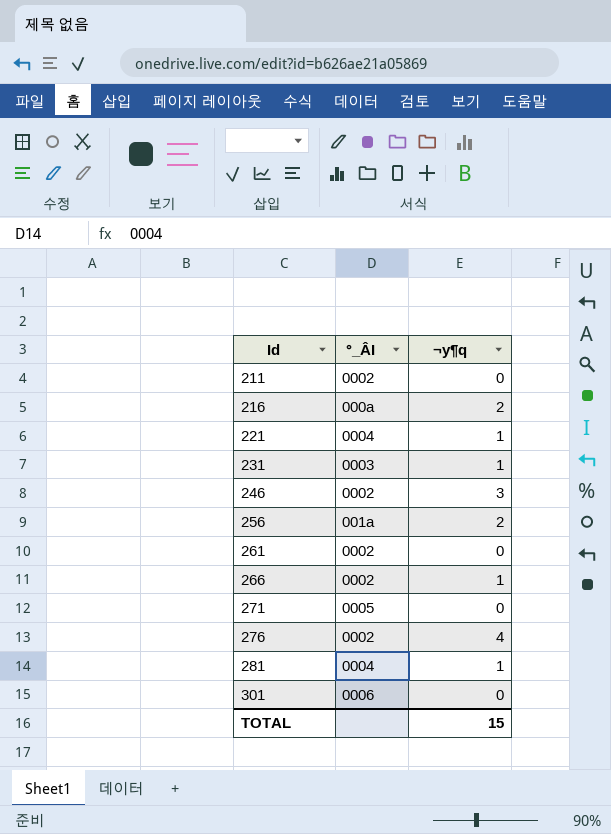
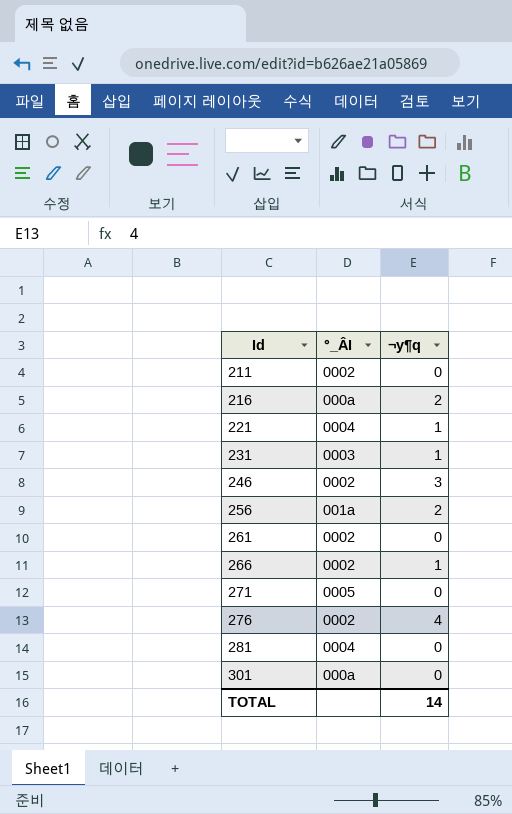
281 | ¬y¶q: 1 -> 0
301 | °_ÂI: 0006 -> 000a
TOTAL | ¬y¶q: 15 -> 14

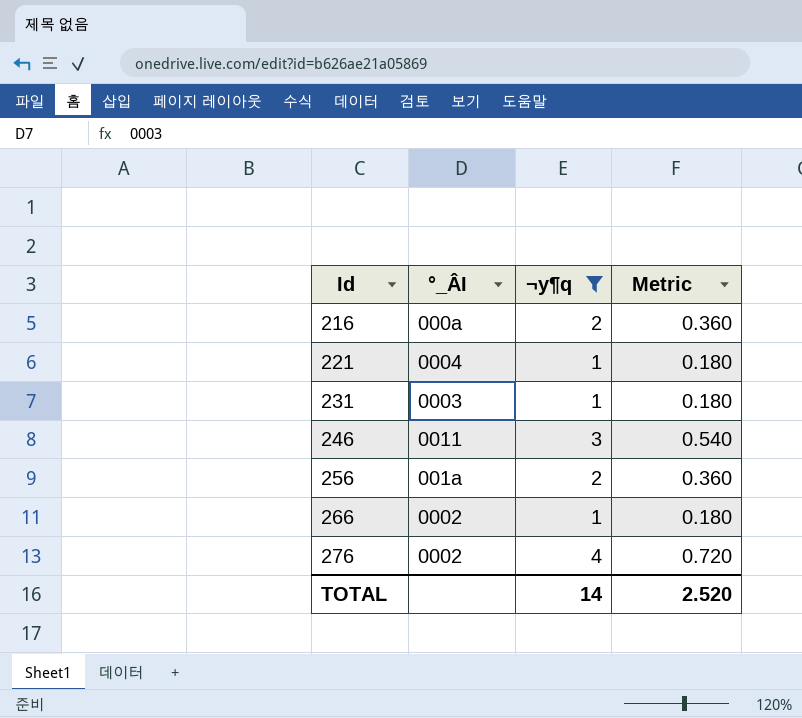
filter: none -> ¬y¶q != 0
column Metric | formula: none -> [¬y¶q] * 0.18
246 | °_ÂI: 0002 -> 0011

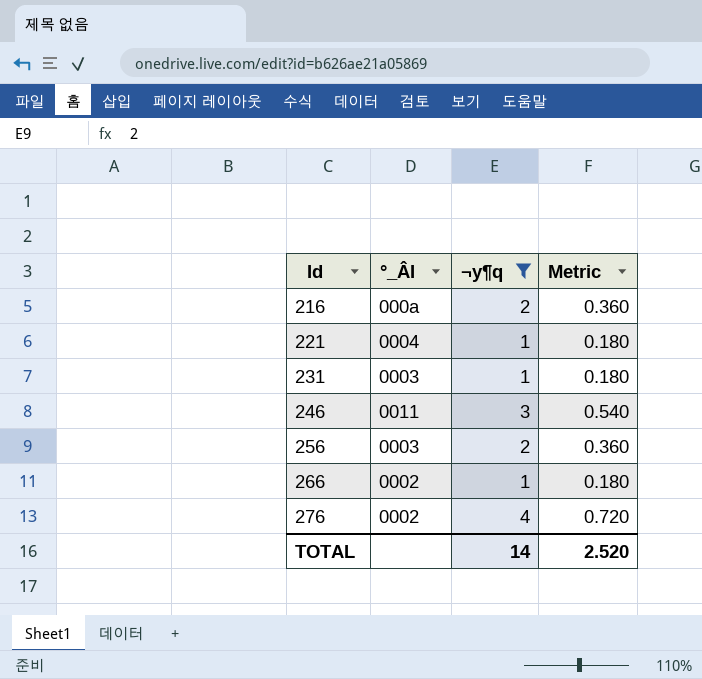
256 | °_ÂI: 001a -> 0003

